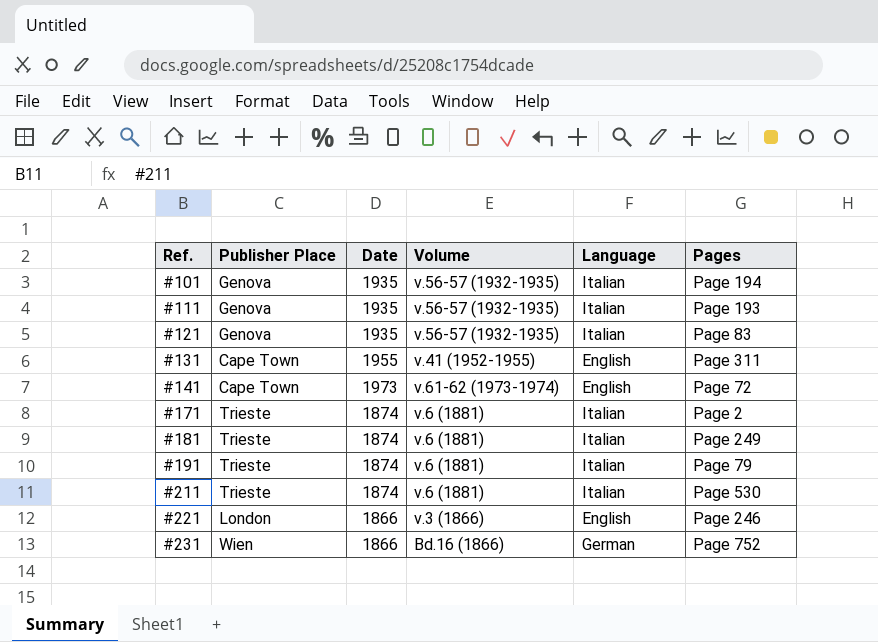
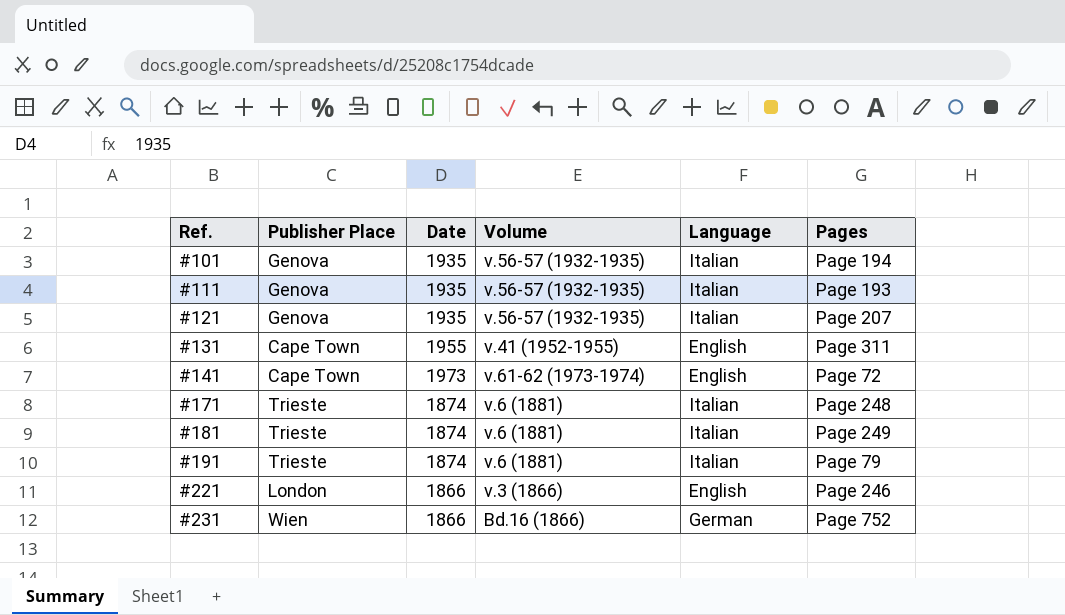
row #211: Trieste | 1874 | v.6 (1881) | Italian | Page 530 -> none
#121 | Pages: Page 83 -> Page 207
#171 | Pages: Page 2 -> Page 248

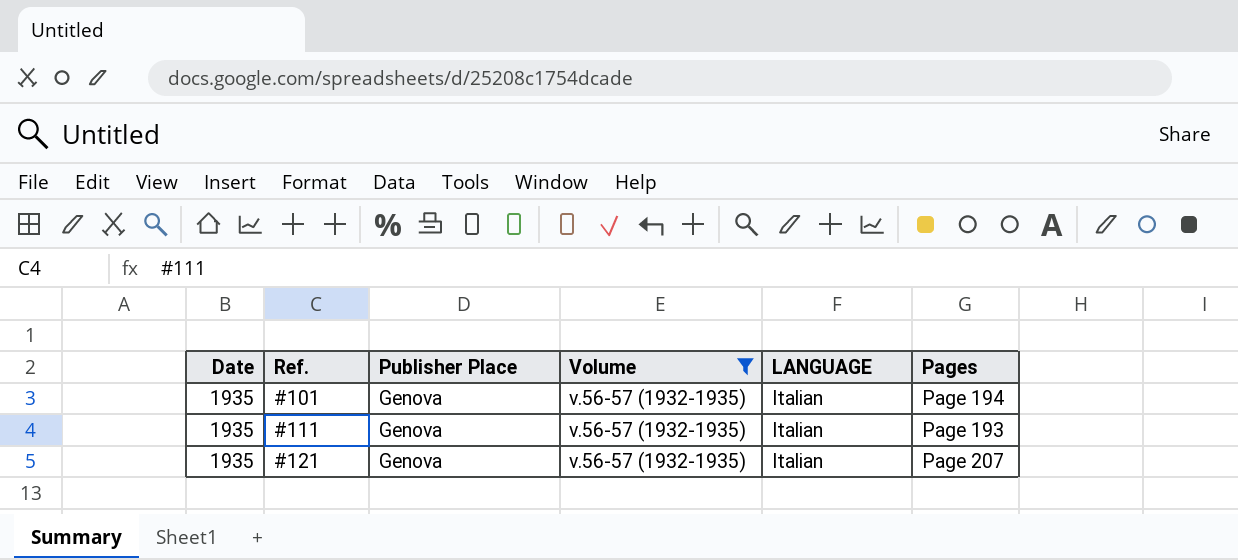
filter: none -> Volume = v.56-57 (1932-1935)
column Date | position: 3 -> 1
column name: Language -> LANGUAGE

